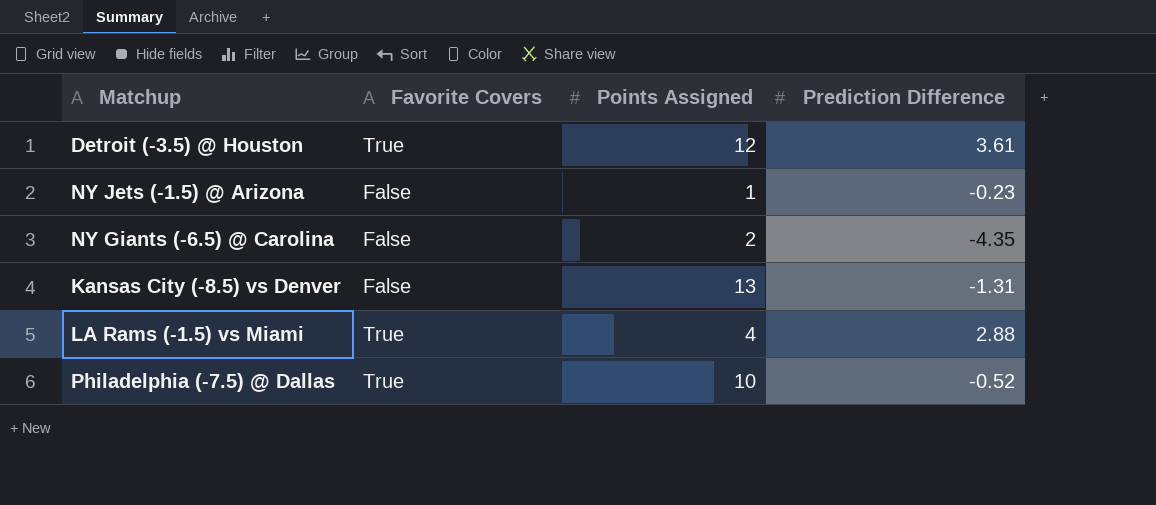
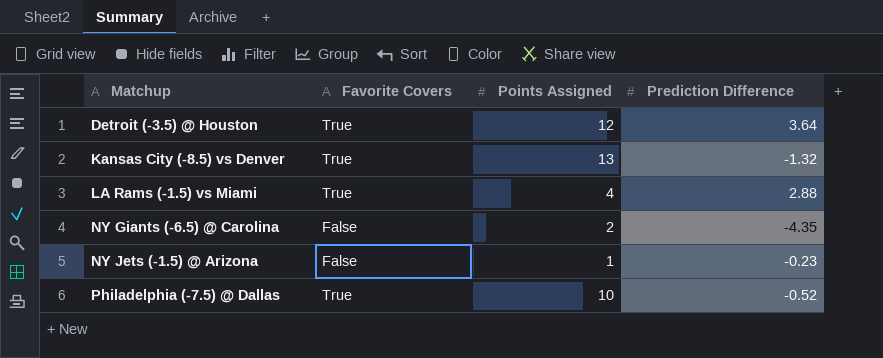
row order: none -> Matchup ascending
Detroit (-3.5) @ Houston | Prediction Difference: 3.61 -> 3.64
Kansas City (-8.5) vs Denver | Favorite Covers: False -> True
Kansas City (-8.5) vs Denver | Prediction Difference: -1.31 -> -1.32

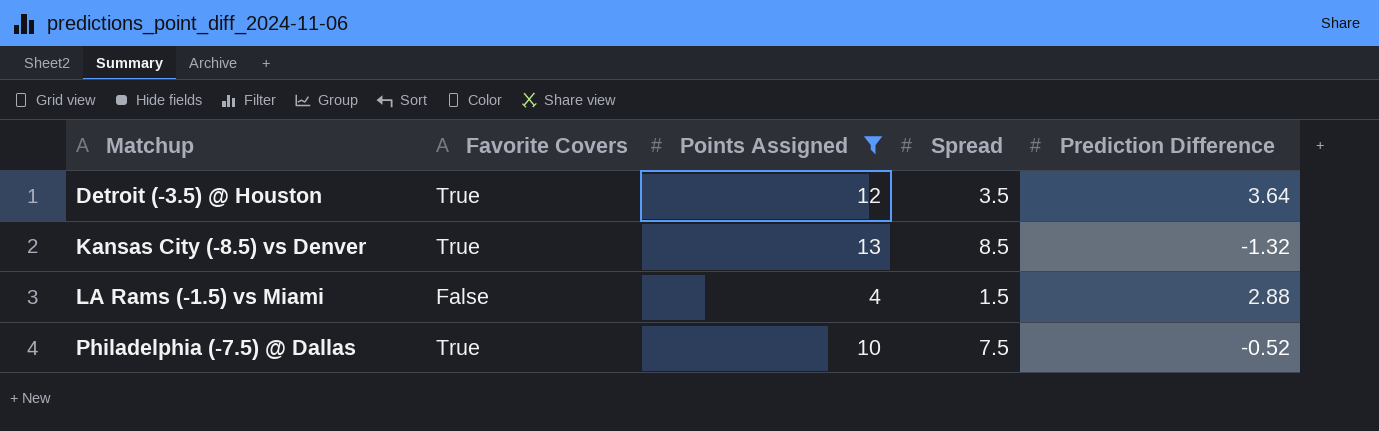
filter: none -> Points Assigned >= 4
column Spread | position: none -> 4
LA Rams (-1.5) vs Miami | Favorite Covers: True -> False

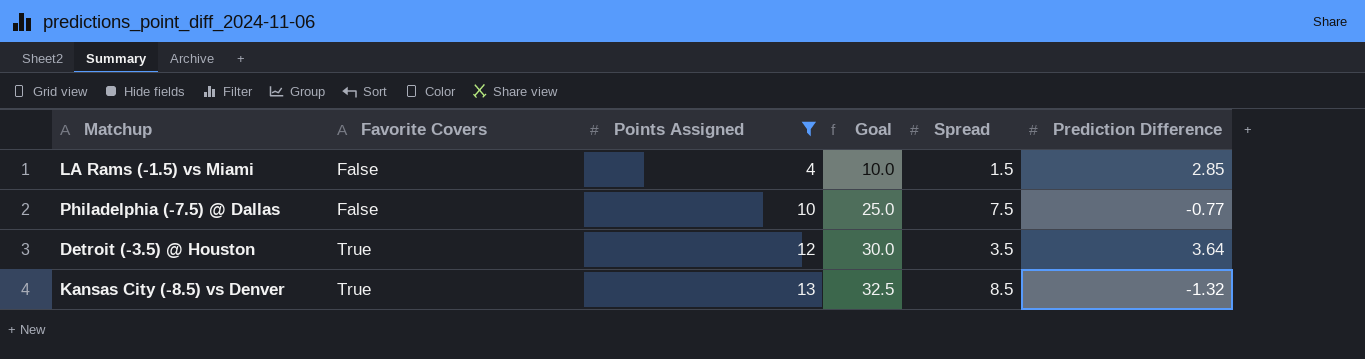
row order: Matchup ascending -> Favorite Covers ascending
column Goal | formula: none -> [Points Assigned] * 2.5
LA Rams (-1.5) vs Miami | Prediction Difference: 2.88 -> 2.85
Philadelphia (-7.5) @ Dallas | Favorite Covers: True -> False
Philadelphia (-7.5) @ Dallas | Prediction Difference: -0.52 -> -0.77

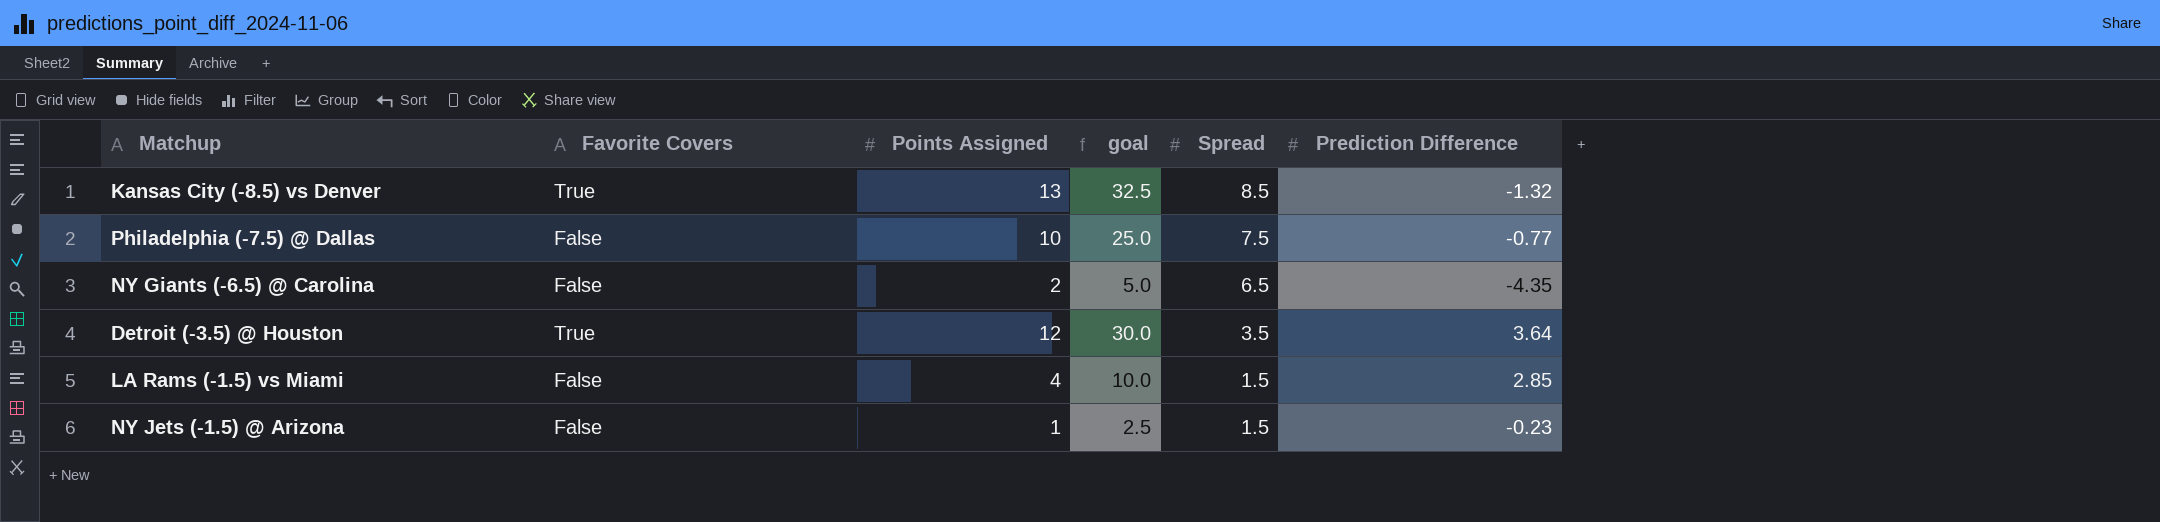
filter: Points Assigned >= 4 -> none
row order: Favorite Covers ascending -> Spread descending
column name: Goal -> goal

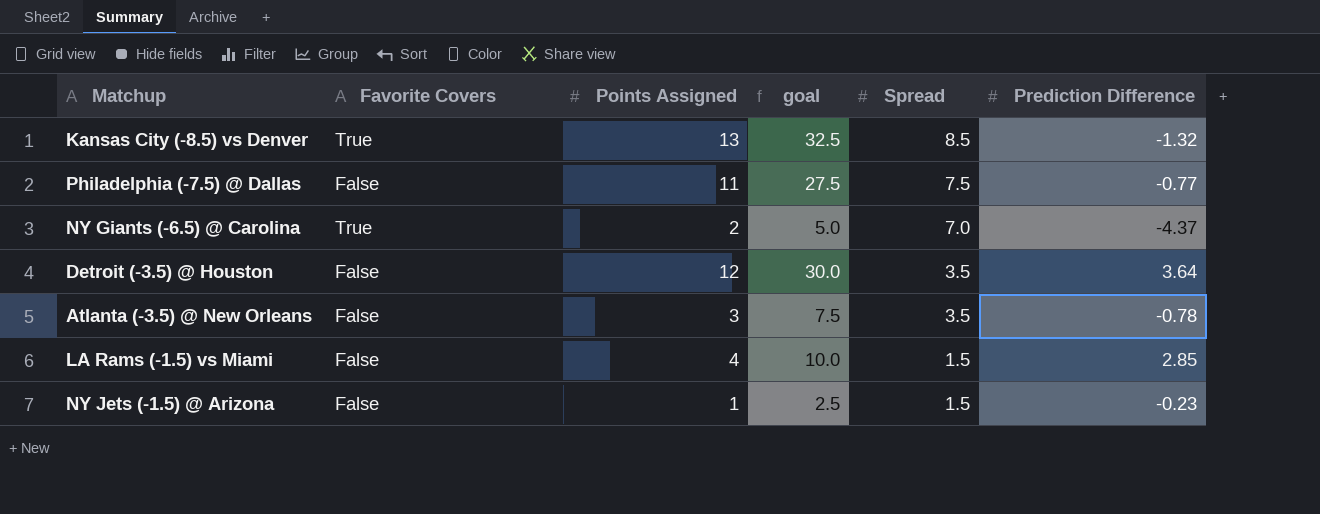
Philadelphia (-7.5) @ Dallas | Points Assigned: 10 -> 11
Philadelphia (-7.5) @ Dallas | goal: 25.0 -> 27.5
NY Giants (-6.5) @ Carolina | Favorite Covers: False -> True
NY Giants (-6.5) @ Carolina | Spread: 6.5 -> 7.0
NY Giants (-6.5) @ Carolina | Prediction Difference: -4.35 -> -4.37
Detroit (-3.5) @ Houston | Favorite Covers: True -> False
row Atlanta (-3.5) @ New Orleans: none -> False | 3 | 7.5 | 3.5 | -0.78

